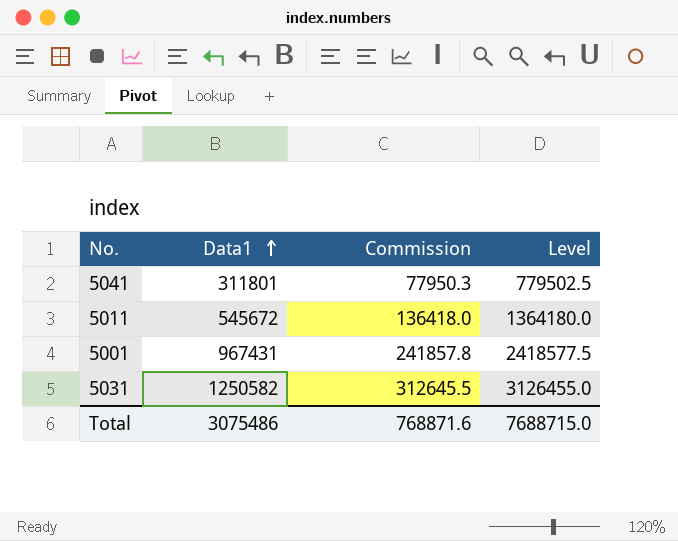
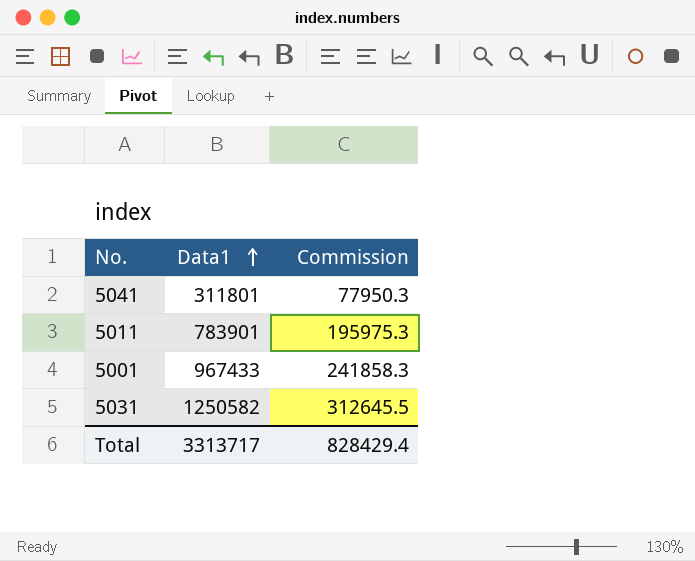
column Level | formula: [Data1] * 2.5 -> none
5011 | Data1: 545672 -> 783901
5011 | Commission: 136418.0 -> 195975.3
5001 | Data1: 967431 -> 967433
5001 | Commission: 241857.8 -> 241858.3
Total | Data1: 3075486 -> 3313717
Total | Commission: 768871.6 -> 828429.4

